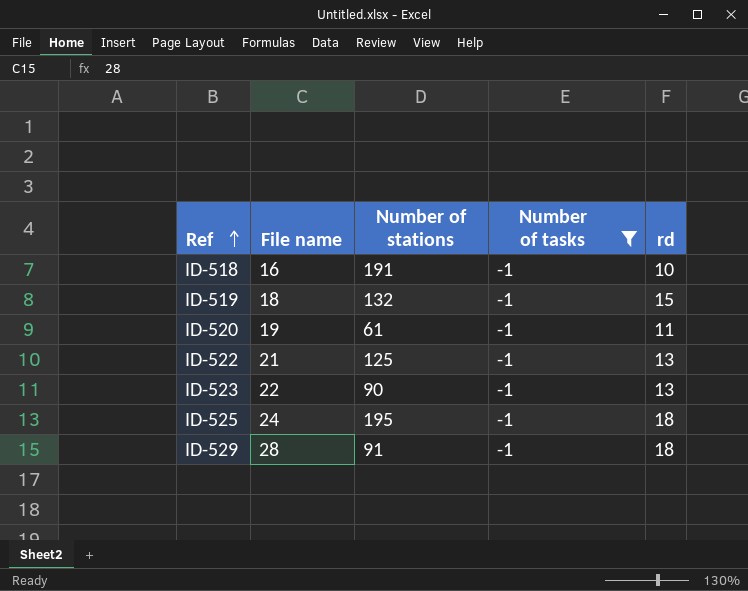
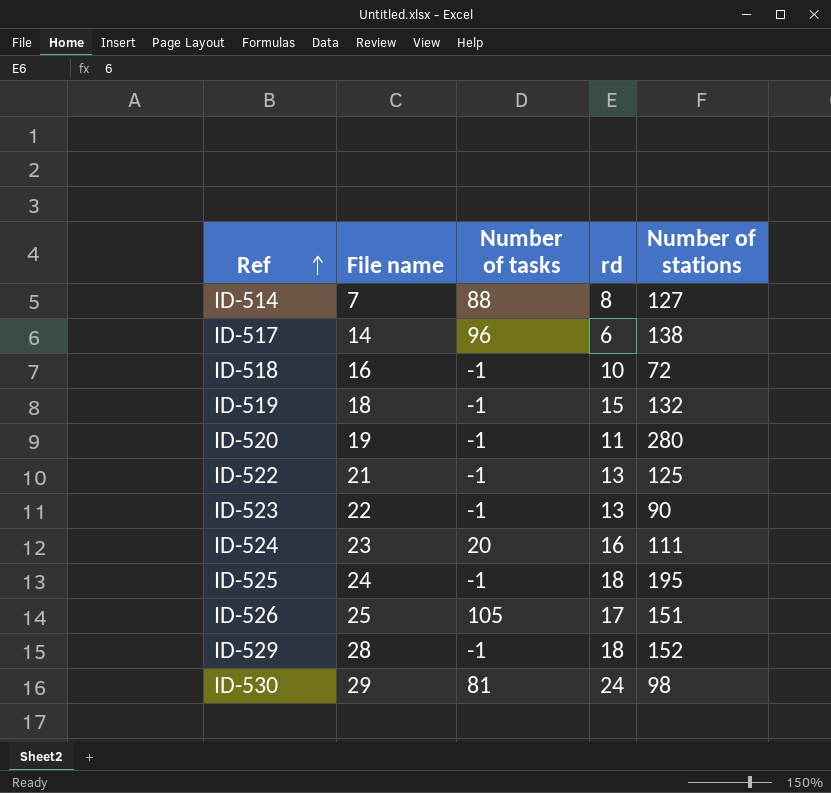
filter: Number of tasks = -1 -> none
column Number of stations | position: 3 -> 5
ID-518 | Number of stations: 191 -> 72
ID-520 | Number of stations: 61 -> 280
ID-529 | Number of stations: 91 -> 152

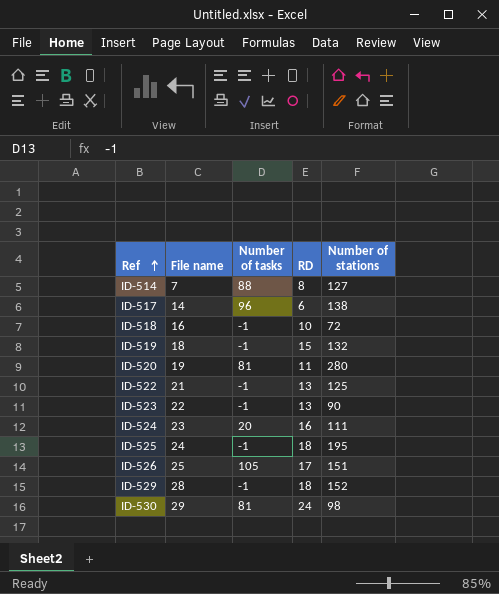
column name: rd -> RD
ID-520 | Number of tasks: -1 -> 81

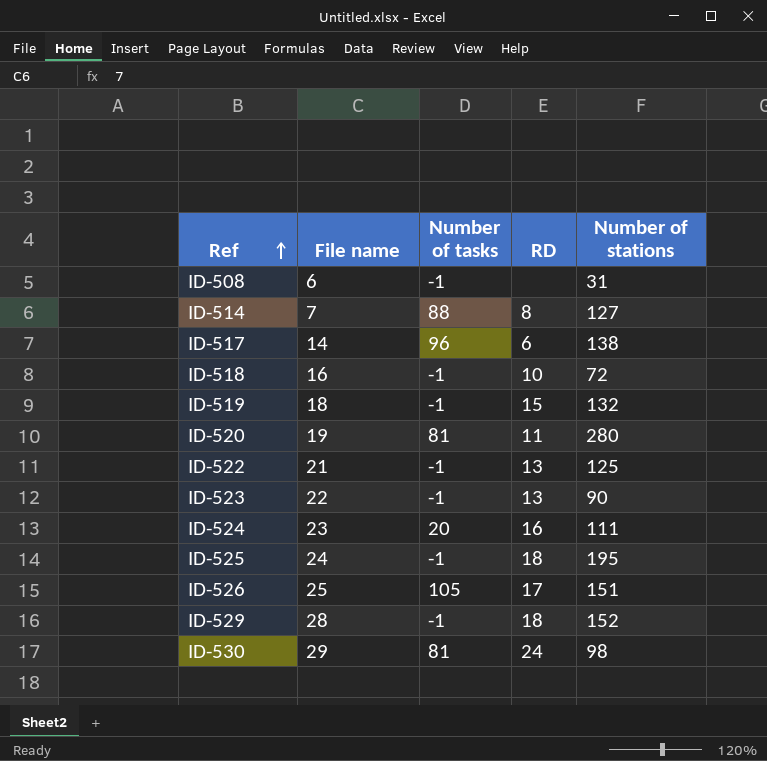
row ID-508: none -> 6 | -1 | none | 31

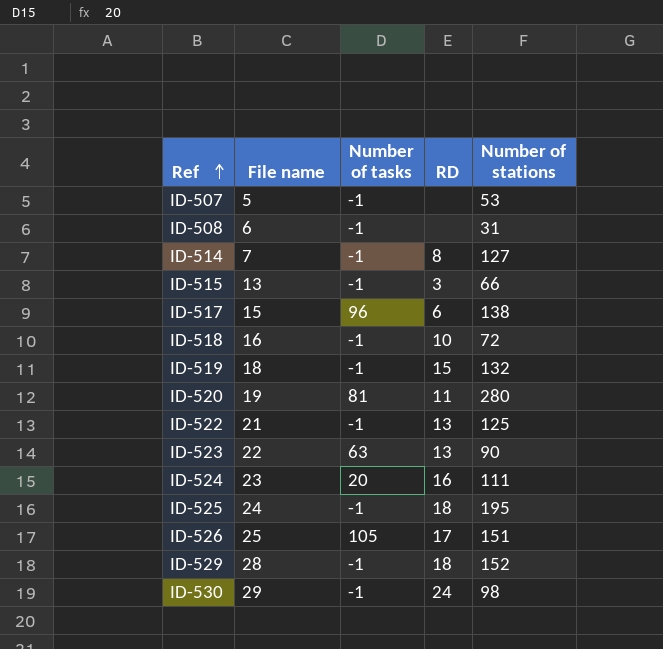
row ID-507: none -> 5 | -1 | none | 53
ID-514 | Number of tasks: 88 -> -1
row ID-515: none -> 13 | -1 | 3 | 66
ID-517 | File name: 14 -> 15
ID-523 | Number of tasks: -1 -> 63
ID-530 | Number of tasks: 81 -> -1

